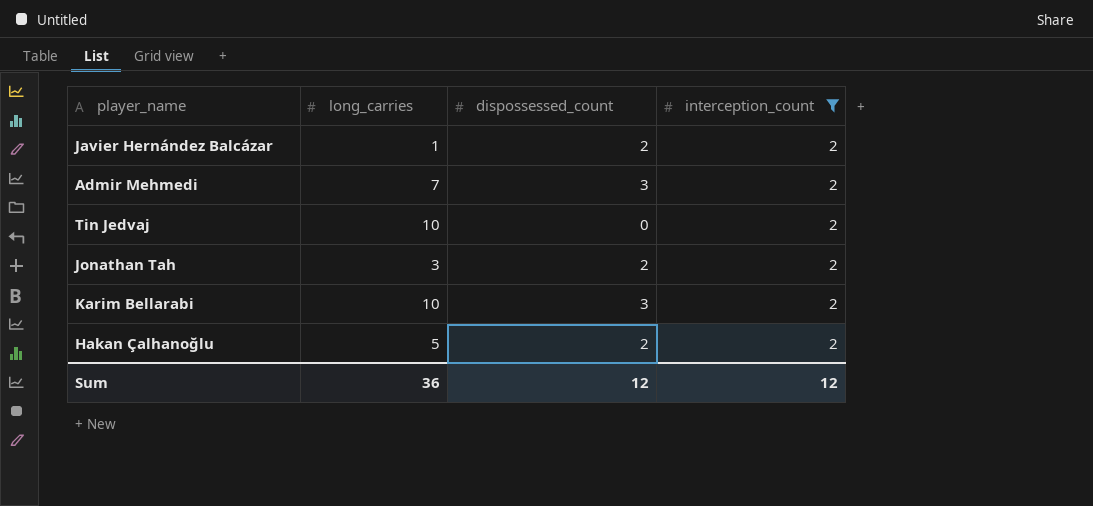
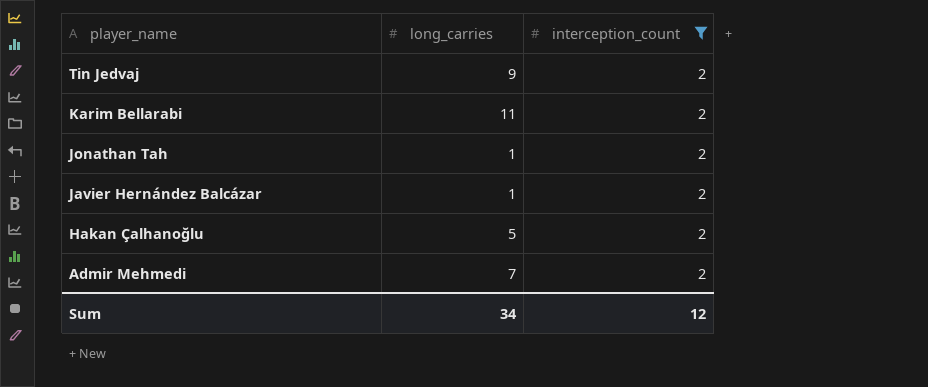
row order: none -> player_name descending
column dispossessed_count | position: 3 -> none
Tin Jedvaj | long_carries: 10 -> 9
Karim Bellarabi | long_carries: 10 -> 11
Jonathan Tah | long_carries: 3 -> 1
Sum | long_carries: 36 -> 34

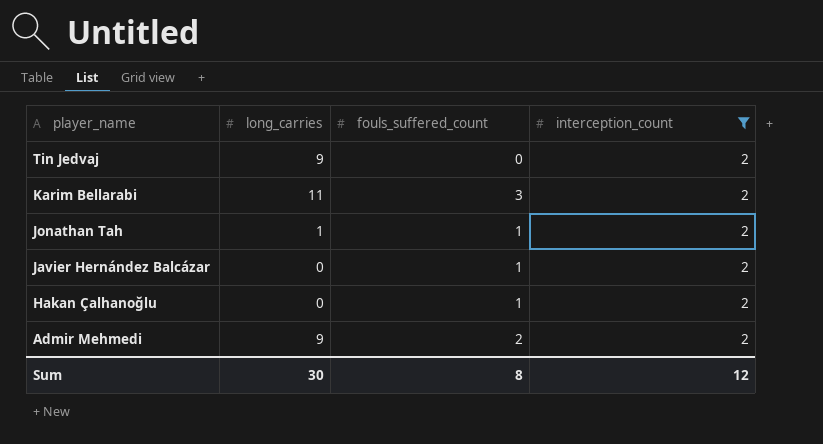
column fouls_suffered_count | position: none -> 3
Javier Hernández Balcázar | long_carries: 1 -> 0
Hakan Çalhanoğlu | long_carries: 5 -> 0
Admir Mehmedi | long_carries: 7 -> 9
Sum | long_carries: 34 -> 30

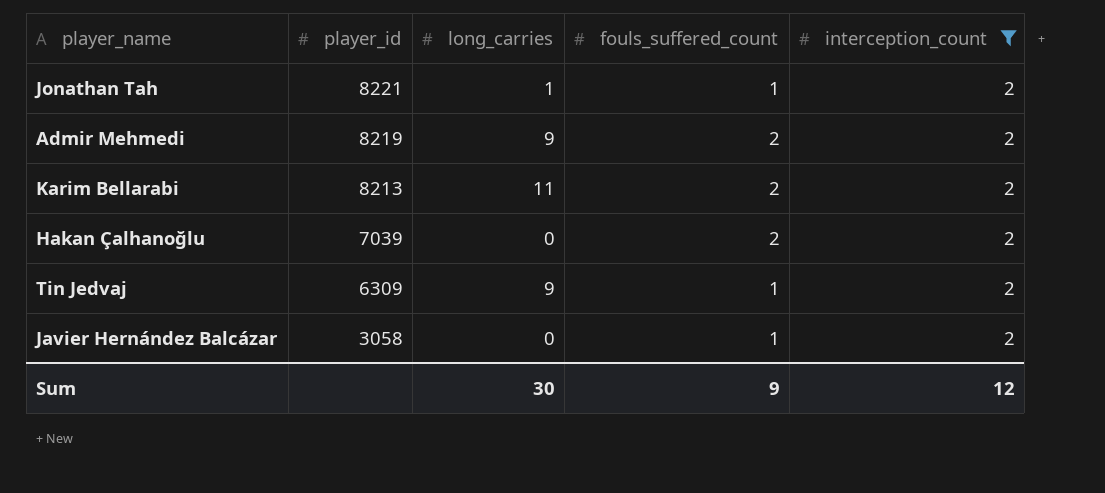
row order: player_name descending -> player_id descending
column player_id | position: none -> 2
Karim Bellarabi | fouls_suffered_count: 3 -> 2
Hakan Çalhanoğlu | fouls_suffered_count: 1 -> 2
Tin Jedvaj | fouls_suffered_count: 0 -> 1
Sum | fouls_suffered_count: 8 -> 9

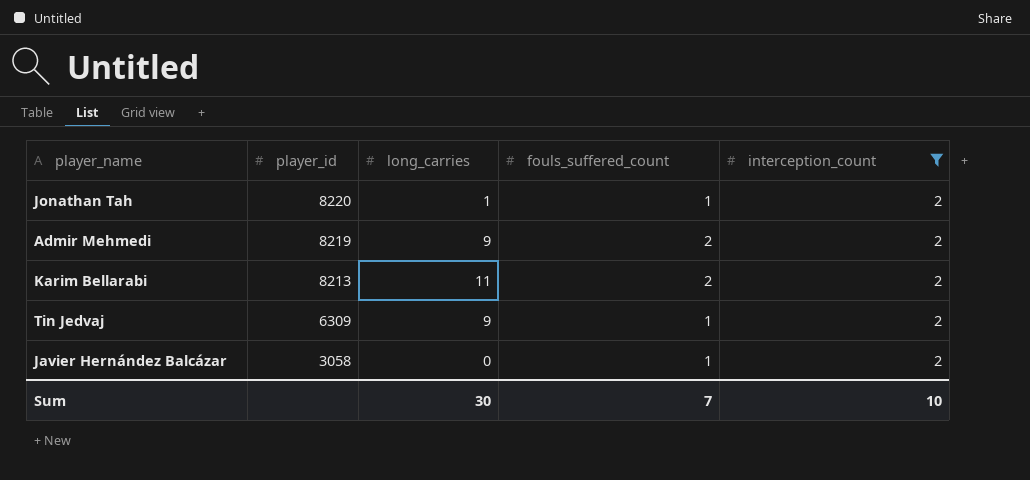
row Hakan Çalhanoğlu: 7039 | 0 | 2 | 2 -> none
Jonathan Tah | player_id: 8221 -> 8220
Sum | fouls_suffered_count: 9 -> 7
Sum | interception_count: 12 -> 10

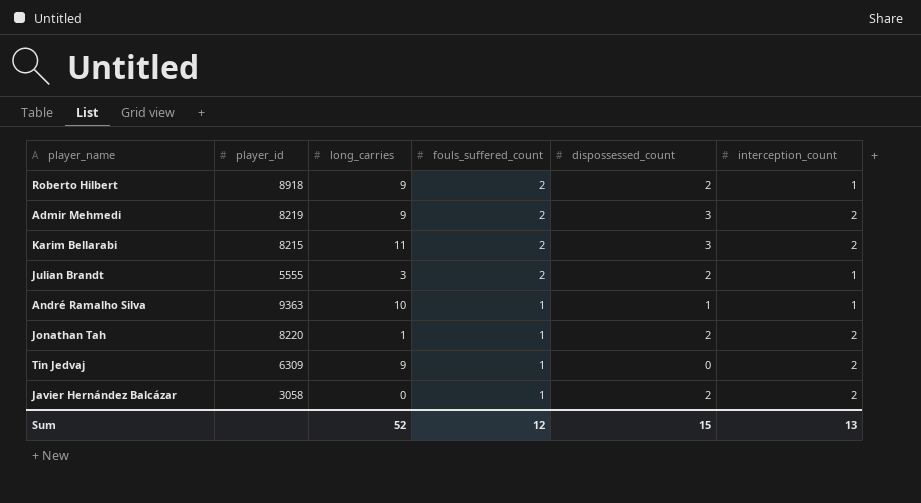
filter: interception_count = 2 -> none
row order: player_id descending -> fouls_suffered_count descending
column dispossessed_count | position: none -> 5
Karim Bellarabi | player_id: 8213 -> 8215
Sum | long_carries: 30 -> 52
Sum | fouls_suffered_count: 7 -> 12
Sum | interception_count: 10 -> 13

